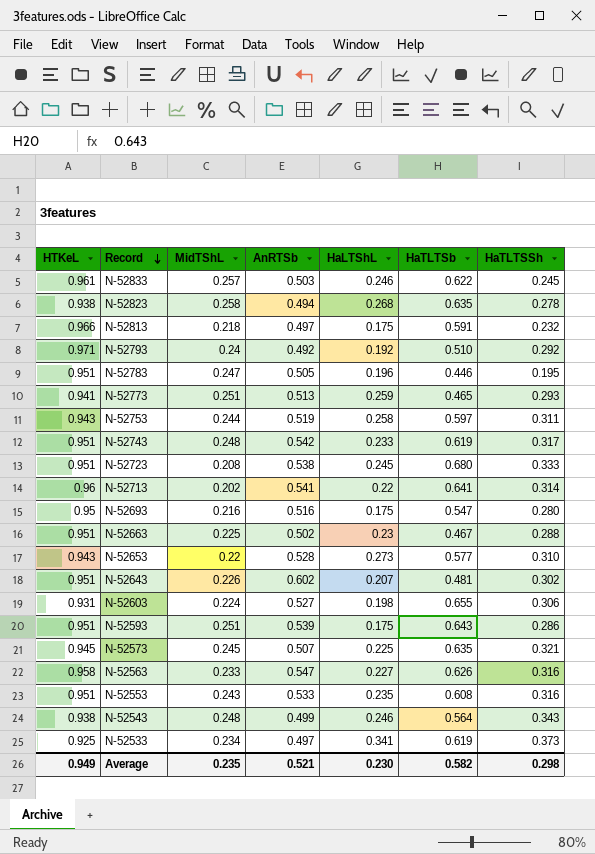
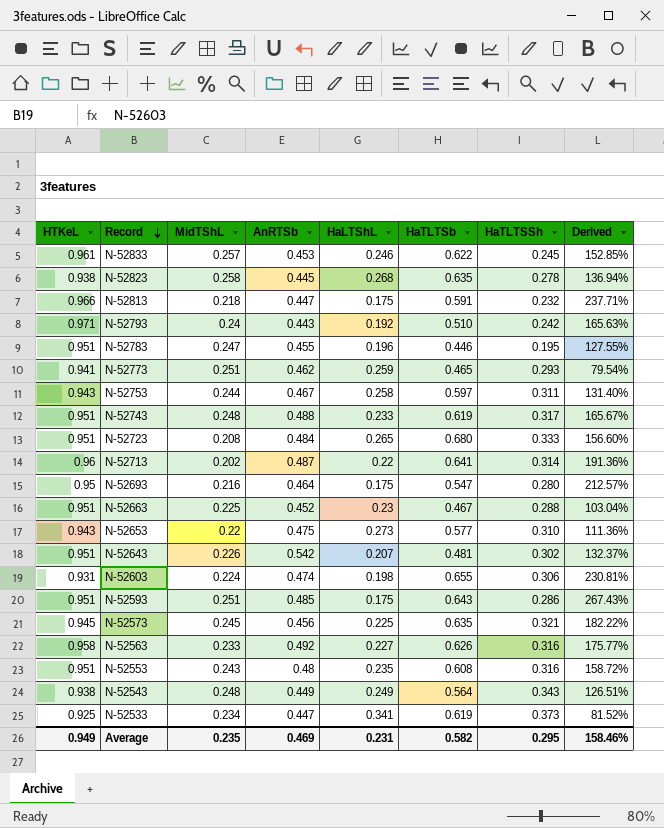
column Derived | formula: none -> ([HaTLTSb] - [HaLTShL]) / [HaLTShL]
N-52833 | AnRTSb: 0.503 -> 0.453
N-52823 | AnRTSb: 0.494 -> 0.445
N-52813 | AnRTSb: 0.497 -> 0.447
N-52793 | AnRTSb: 0.492 -> 0.443
N-52793 | HaTLTSSh: 0.292 -> 0.242
N-52783 | AnRTSb: 0.505 -> 0.455
N-52773 | AnRTSb: 0.513 -> 0.462
N-52753 | AnRTSb: 0.519 -> 0.467
N-52743 | AnRTSb: 0.542 -> 0.488
N-52723 | AnRTSb: 0.538 -> 0.484
N-52723 | HaLTShL: 0.245 -> 0.265
N-52713 | AnRTSb: 0.541 -> 0.487
N-52693 | AnRTSb: 0.516 -> 0.464
N-52663 | AnRTSb: 0.502 -> 0.452
N-52653 | AnRTSb: 0.528 -> 0.475
N-52643 | AnRTSb: 0.602 -> 0.542
N-52603 | AnRTSb: 0.527 -> 0.474
N-52593 | AnRTSb: 0.539 -> 0.485
N-52573 | AnRTSb: 0.507 -> 0.456
N-52563 | AnRTSb: 0.547 -> 0.492
N-52553 | AnRTSb: 0.533 -> 0.48
N-52543 | AnRTSb: 0.499 -> 0.449
N-52543 | HaLTShL: 0.246 -> 0.249
N-52533 | AnRTSb: 0.497 -> 0.447
Average | AnRTSb: 0.521 -> 0.469
Average | HaLTShL: 0.230 -> 0.231
Average | HaTLTSSh: 0.298 -> 0.295

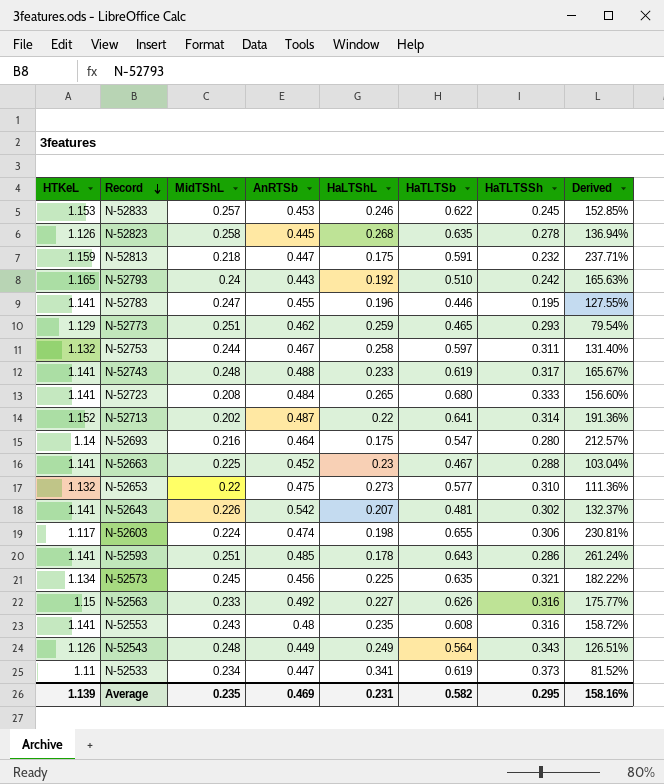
N-52833 | HTKeL: 0.961 -> 1.153
N-52823 | HTKeL: 0.938 -> 1.126
N-52813 | HTKeL: 0.966 -> 1.159
N-52793 | HTKeL: 0.971 -> 1.165
N-52783 | HTKeL: 0.951 -> 1.141
N-52773 | HTKeL: 0.941 -> 1.129
N-52753 | HTKeL: 0.943 -> 1.132
N-52743 | HTKeL: 0.951 -> 1.141
N-52723 | HTKeL: 0.951 -> 1.141
N-52713 | HTKeL: 0.96 -> 1.152
N-52693 | HTKeL: 0.95 -> 1.14
N-52663 | HTKeL: 0.951 -> 1.141
N-52653 | HTKeL: 0.943 -> 1.132
N-52643 | HTKeL: 0.951 -> 1.141
N-52603 | HTKeL: 0.931 -> 1.117
N-52593 | HTKeL: 0.951 -> 1.141
N-52593 | HaLTShL: 0.175 -> 0.178
N-52593 | Derived: 267.43% -> 261.24%
N-52573 | HTKeL: 0.945 -> 1.134
N-52563 | HTKeL: 0.958 -> 1.15
N-52553 | HTKeL: 0.951 -> 1.141
N-52543 | HTKeL: 0.938 -> 1.126
N-52533 | HTKeL: 0.925 -> 1.11
Average | HTKeL: 0.949 -> 1.139
Average | Derived: 158.46% -> 158.16%

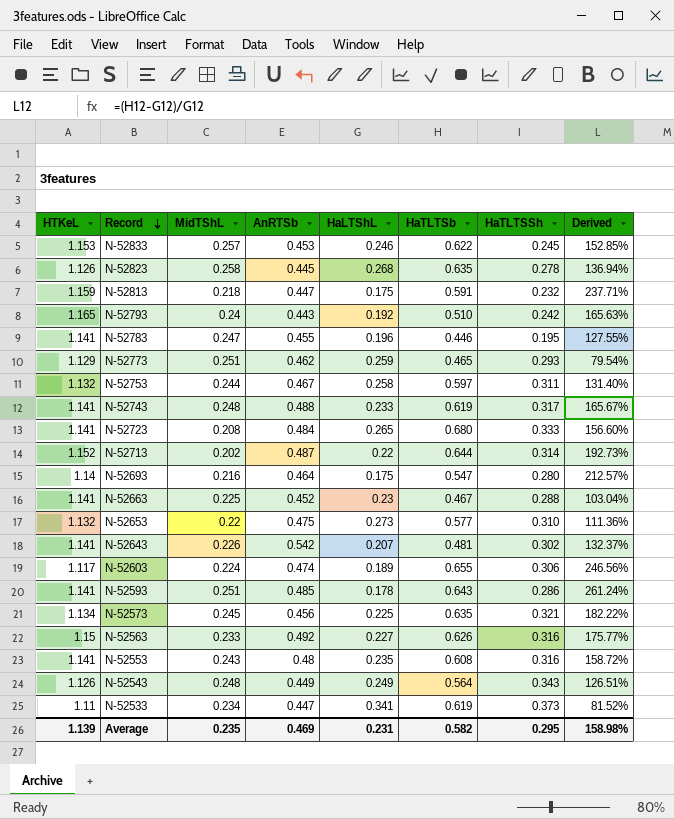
N-52713 | HaTLTSb: 0.641 -> 0.644
N-52713 | Derived: 191.36% -> 192.73%
N-52603 | HaLTShL: 0.198 -> 0.189
N-52603 | Derived: 230.81% -> 246.56%
Average | Derived: 158.16% -> 158.98%

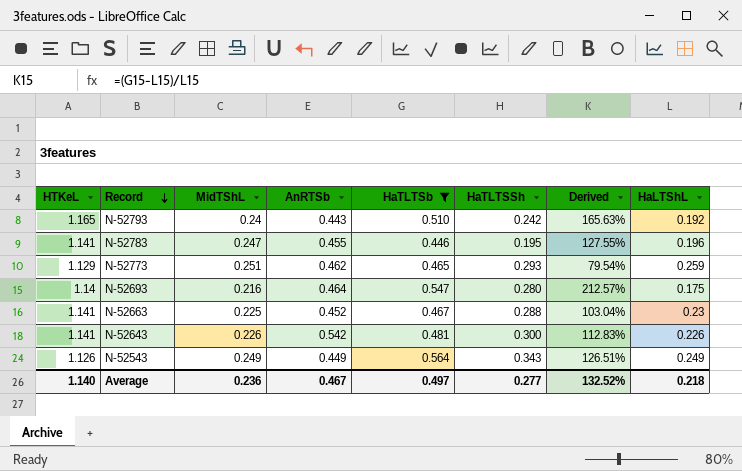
filter: none -> HaTLTSb <= 0.564
column HaLTShL | position: 5 -> 8
N-52643 | HaTLTSSh: 0.302 -> 0.300
N-52643 | Derived: 132.37% -> 112.83%
N-52643 | HaLTShL: 0.207 -> 0.226
N-52543 | MidTShL: 0.248 -> 0.249
Average | HTKeL: 1.139 -> 1.140
Average | MidTShL: 0.235 -> 0.236
Average | AnRTSb: 0.469 -> 0.467
Average | HaTLTSb: 0.582 -> 0.497
Average | HaTLTSSh: 0.295 -> 0.277
Average | Derived: 158.98% -> 132.52%
Average | HaLTShL: 0.231 -> 0.218

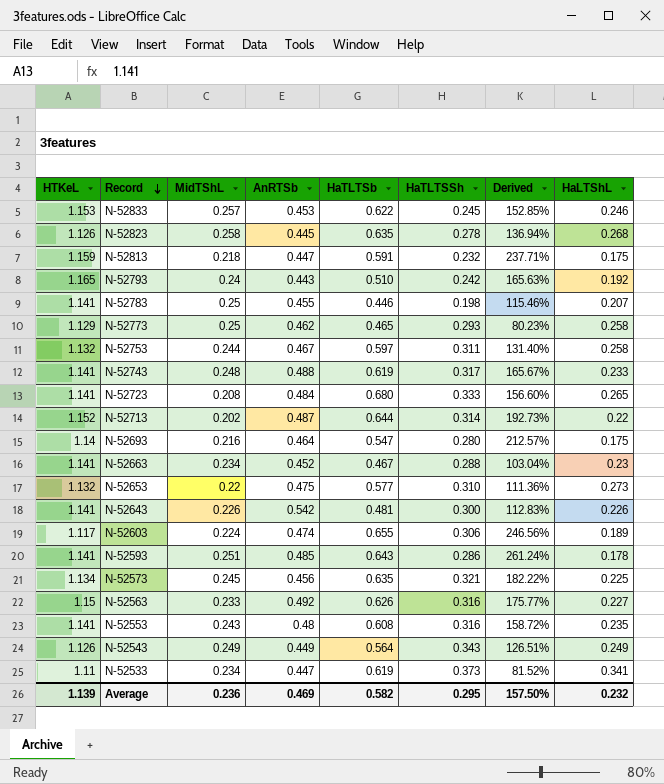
filter: HaTLTSb <= 0.564 -> none
N-52783 | MidTShL: 0.247 -> 0.25
N-52783 | HaTLTSSh: 0.195 -> 0.198
N-52783 | Derived: 127.55% -> 115.46%
N-52783 | HaLTShL: 0.196 -> 0.207
N-52773 | MidTShL: 0.251 -> 0.25
N-52773 | Derived: 79.54% -> 80.23%
N-52773 | HaLTShL: 0.259 -> 0.258
N-52663 | MidTShL: 0.225 -> 0.234
Average | HTKeL: 1.140 -> 1.139
Average | AnRTSb: 0.467 -> 0.469
Average | HaTLTSb: 0.497 -> 0.582
Average | HaTLTSSh: 0.277 -> 0.295
Average | Derived: 132.52% -> 157.50%
Average | HaLTShL: 0.218 -> 0.232

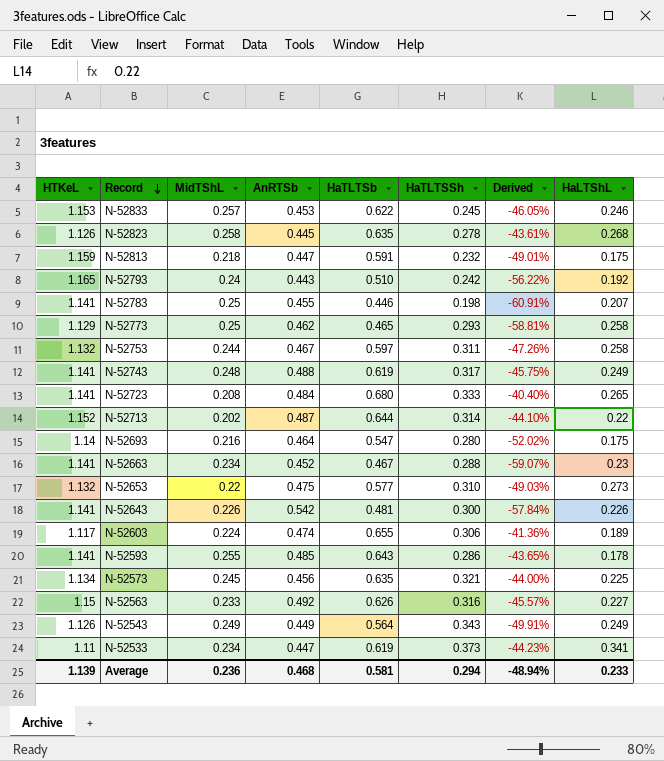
column Derived | formula: ([HaTLTSb] - [HaLTShL]) / [HaLTShL] -> ([HaTLTSb] - [HTKeL]) / [HTKeL]
row N-52553: 1.141 | 0.243 | 0.48 | 0.608 | 0.316 | 158.72% | 0.235 -> none
N-52743 | HaLTShL: 0.233 -> 0.249
N-52593 | MidTShL: 0.251 -> 0.255
Average | AnRTSb: 0.469 -> 0.468
Average | HaTLTSb: 0.582 -> 0.581
Average | HaTLTSSh: 0.295 -> 0.294
Average | Derived: 157.50% -> -48.94%
Average | HaLTShL: 0.232 -> 0.233

